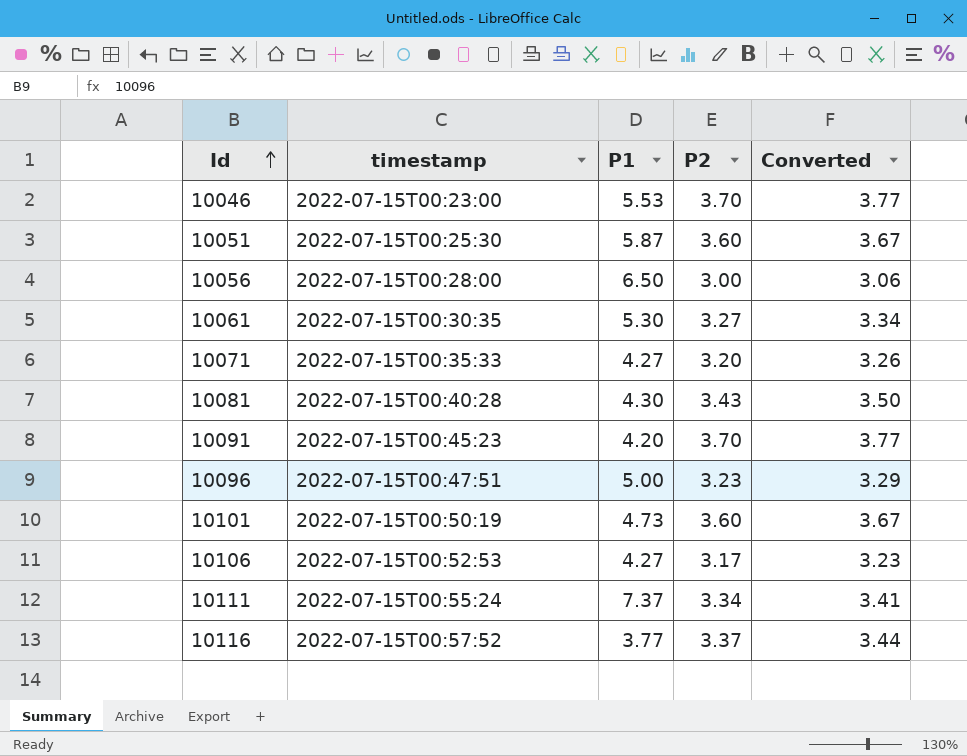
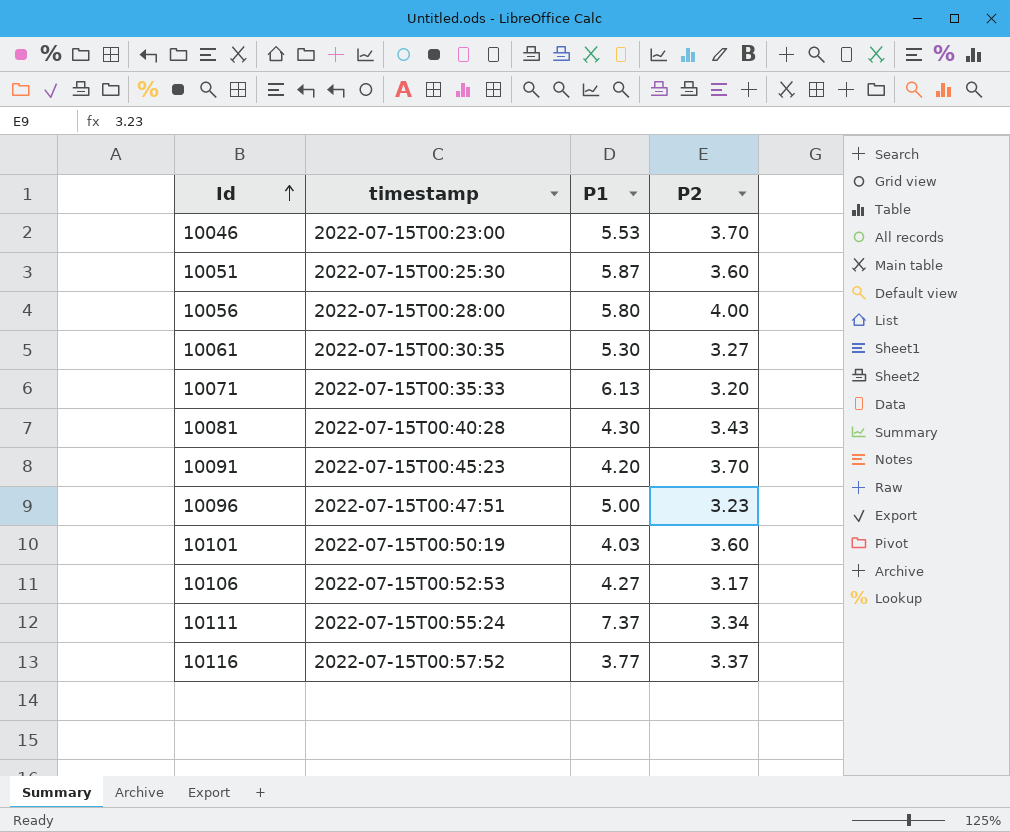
column Converted | formula: [P2] * 1.02 -> none
10056 | P1: 6.50 -> 5.80
10056 | P2: 3.00 -> 4.00
10071 | P1: 4.27 -> 6.13
10101 | P1: 4.73 -> 4.03

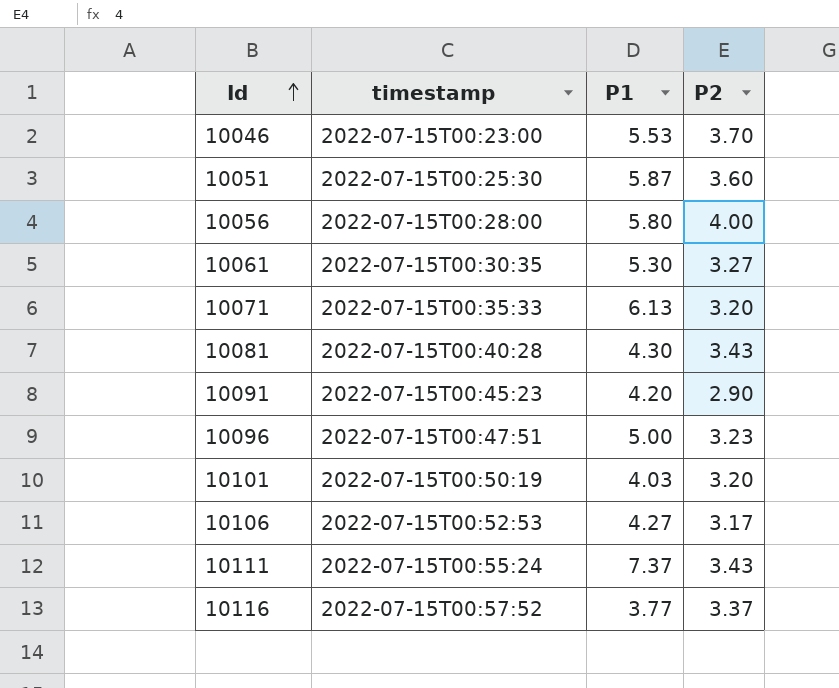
10091 | P2: 3.70 -> 2.90
10101 | P2: 3.60 -> 3.20
10111 | P2: 3.34 -> 3.43

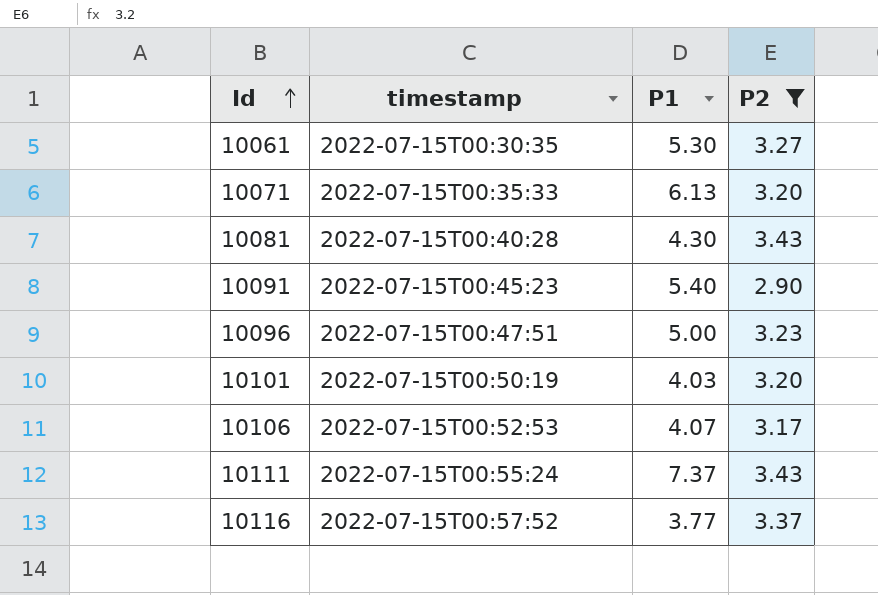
filter: none -> P2 <= 3.43
10091 | P1: 4.20 -> 5.40
10106 | P1: 4.27 -> 4.07

